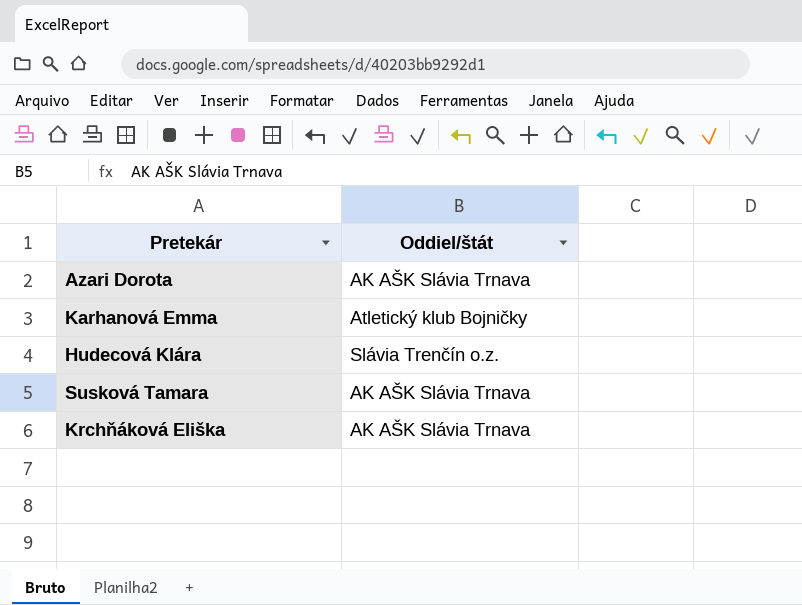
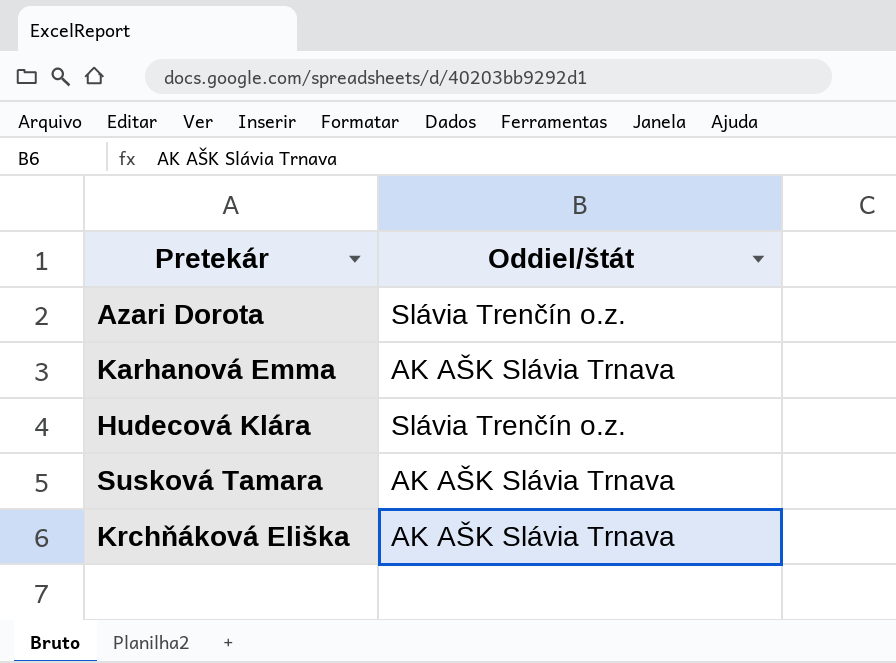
Azari Dorota | Oddiel/štát: AK AŠK Slávia Trnava -> Slávia Trenčín o.z.
Karhanová Emma | Oddiel/štát: Atletický klub Bojničky -> AK AŠK Slávia Trnava

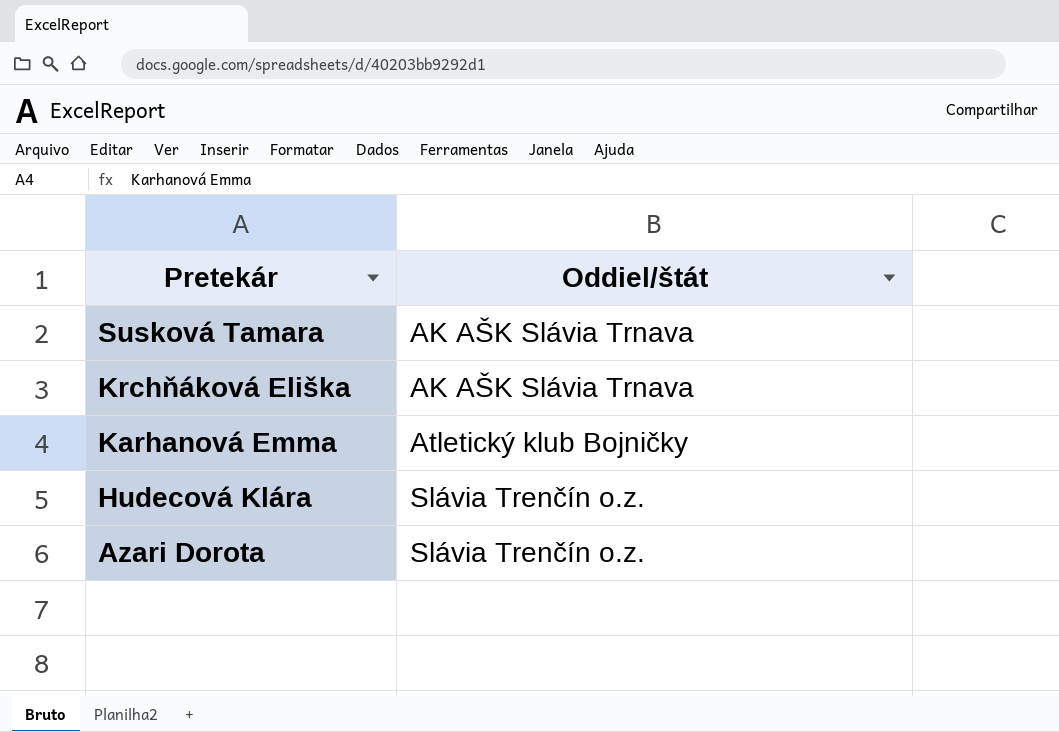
row order: none -> Pretekár descending
Karhanová Emma | Oddiel/štát: AK AŠK Slávia Trnava -> Atletický klub Bojničky

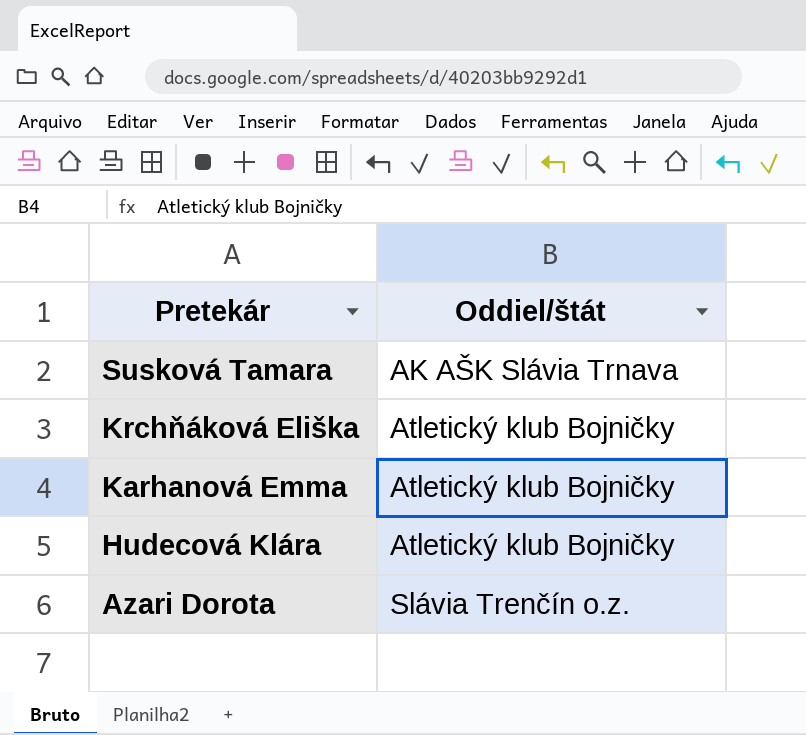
Krchňáková Eliška | Oddiel/štát: AK AŠK Slávia Trnava -> Atletický klub Bojničky
Hudecová Klára | Oddiel/štát: Slávia Trenčín o.z. -> Atletický klub Bojničky

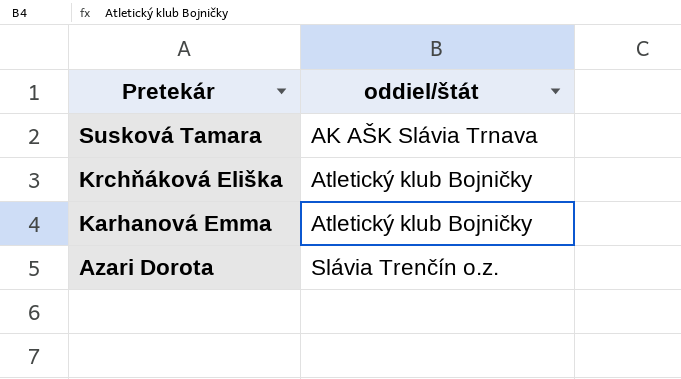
column name: Oddiel/štát -> oddiel/štát
row Hudecová Klára: Atletický klub Bojničky -> none

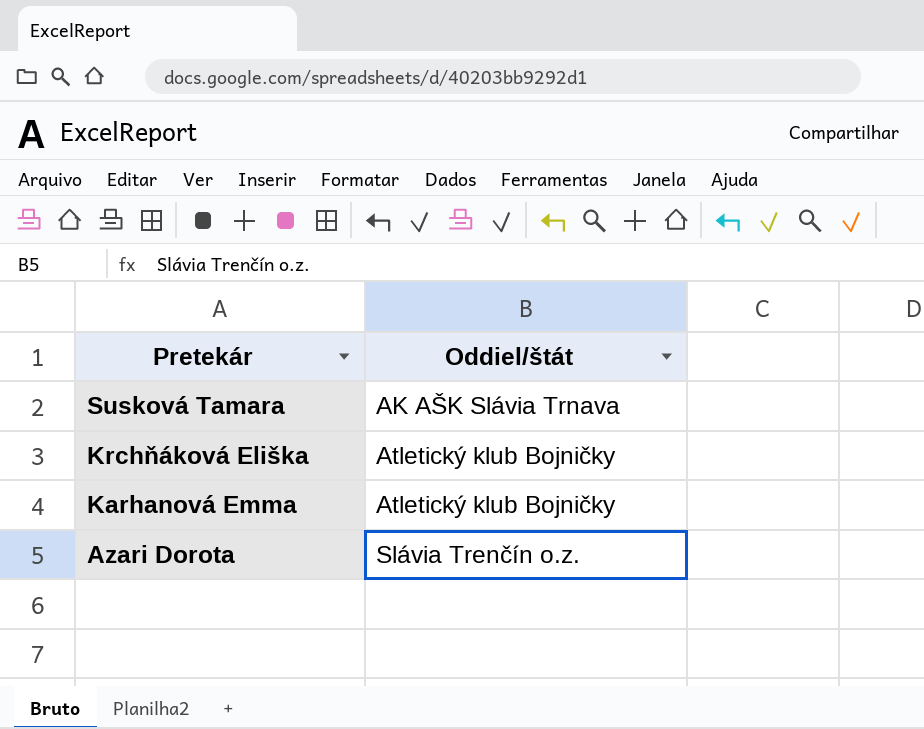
column name: oddiel/štát -> Oddiel/štát

